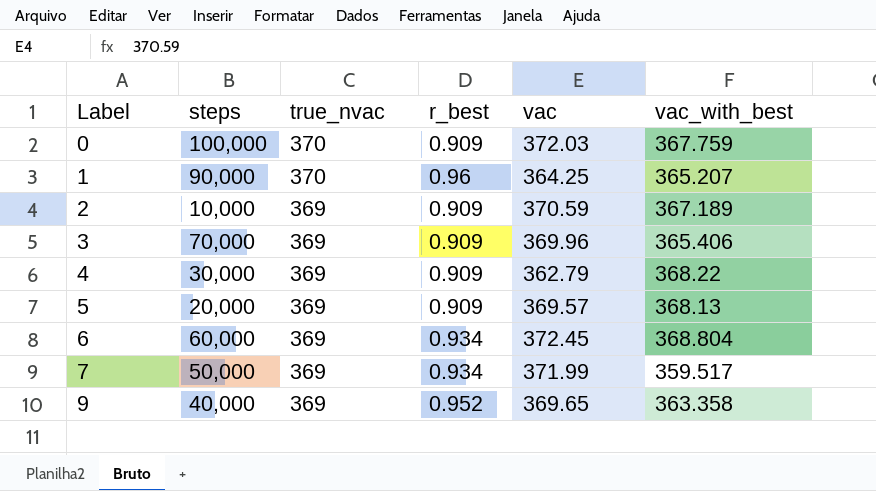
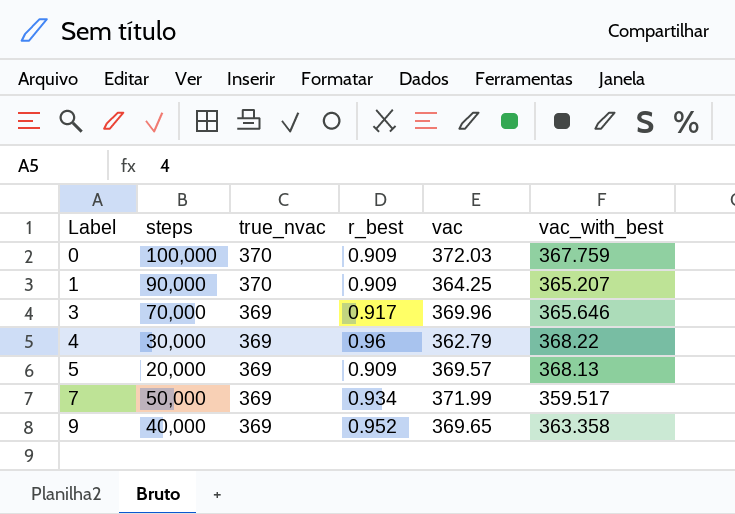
row 2: 10,000 | 369 | 0.909 | 370.59 | 367.189 -> none
row 6: 60,000 | 369 | 0.934 | 372.45 | 368.804 -> none
1 | r_best: 0.96 -> 0.909
3 | r_best: 0.909 -> 0.917
3 | vac_with_best: 365.406 -> 365.646
4 | r_best: 0.909 -> 0.96

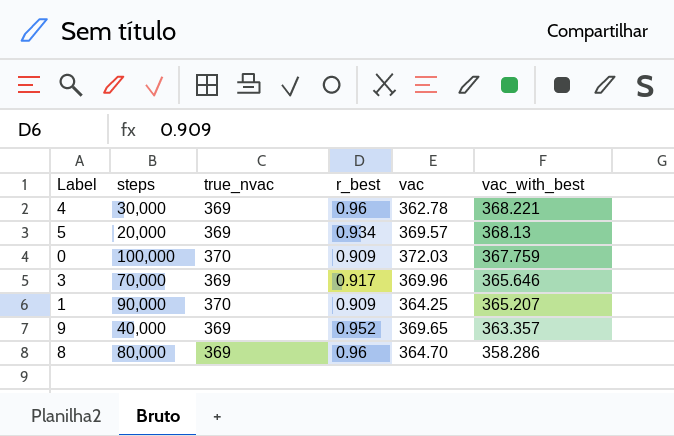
row order: Label ascending -> vac_with_best descending
row 7: 50,000 | 369 | 0.934 | 371.99 | 359.517 -> none
4 | vac: 362.79 -> 362.78
4 | vac_with_best: 368.22 -> 368.221
5 | r_best: 0.909 -> 0.934
9 | vac_with_best: 363.358 -> 363.357
row 8: none -> 80,000 | 369 | 0.96 | 364.70 | 358.286

